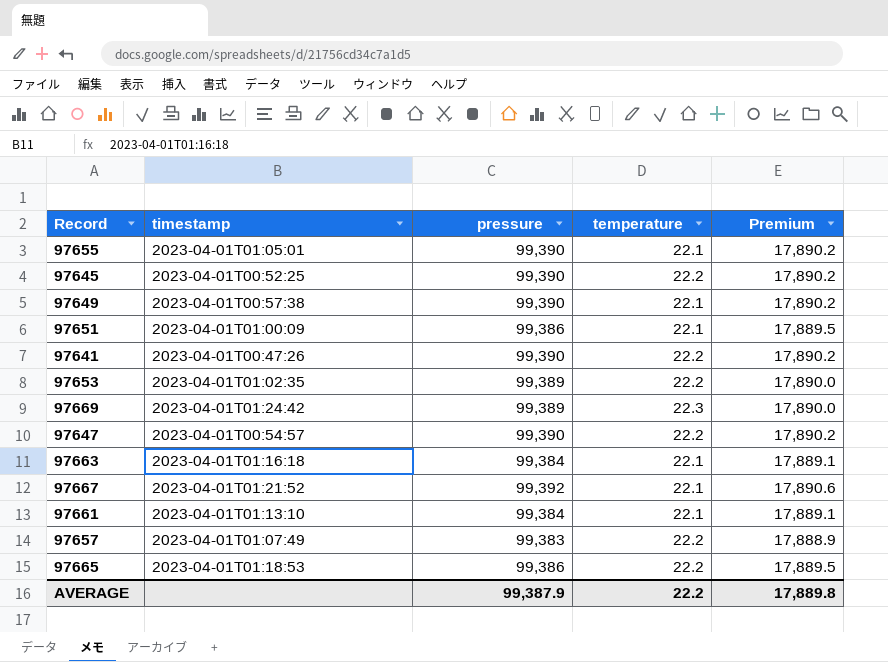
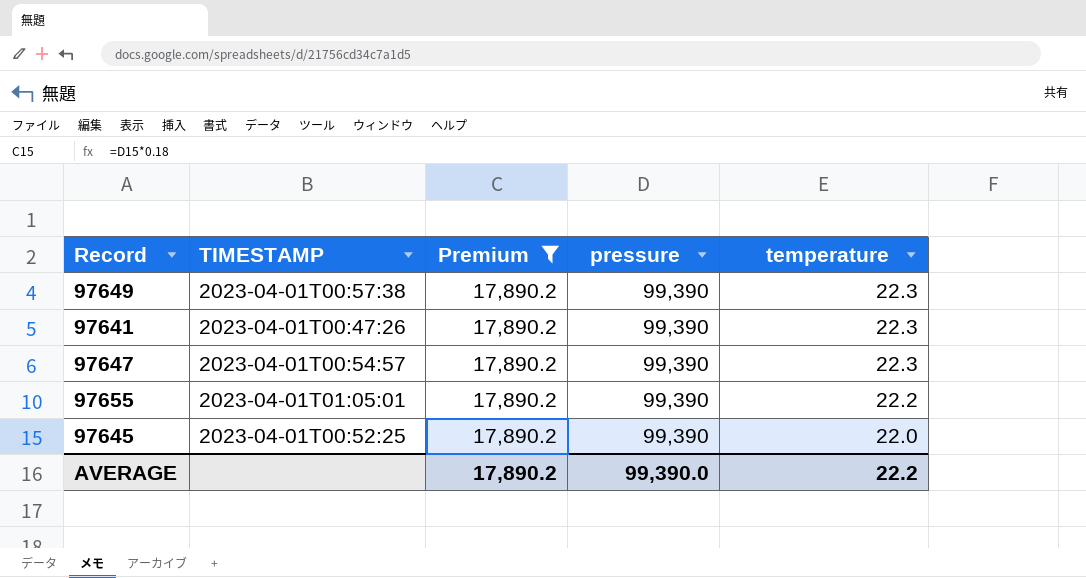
filter: none -> Premium = 17,890.2
row order: none -> temperature descending
column name: timestamp -> TIMESTAMP
column Premium | position: 5 -> 3
97649 | temperature: 22.1 -> 22.3
97641 | temperature: 22.2 -> 22.3
97647 | temperature: 22.2 -> 22.3
97655 | temperature: 22.1 -> 22.2
97645 | temperature: 22.2 -> 22.0
AVERAGE | Premium: 17,889.8 -> 17,890.2
AVERAGE | pressure: 99,387.9 -> 99,390.0

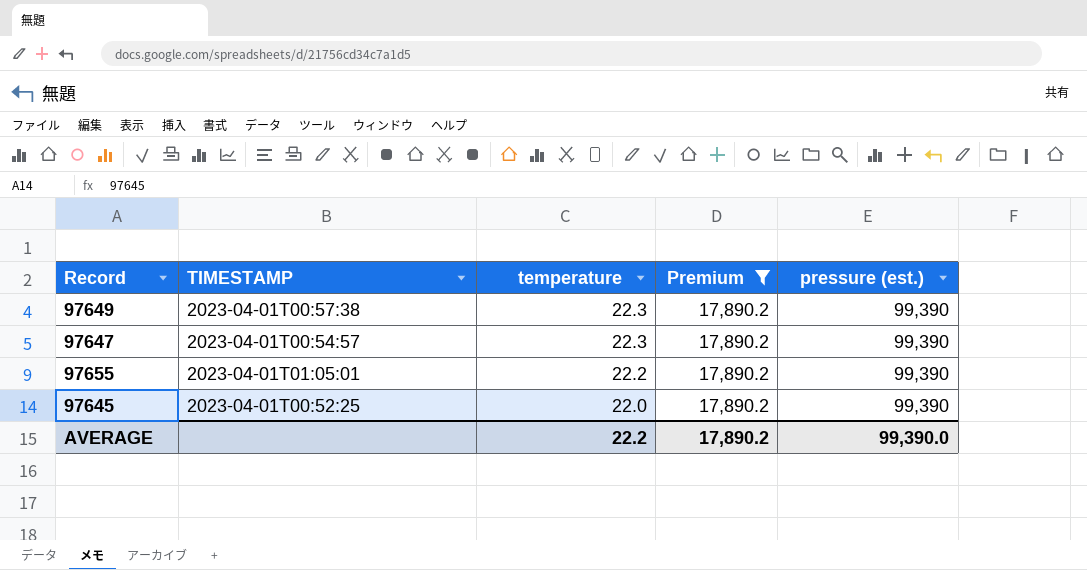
column temperature | position: 5 -> 3
column name: pressure -> pressure (est.)
row 97641: 2023-04-01T00:47:26 | 17,890.2 | 99,390 | 22.3 -> none

